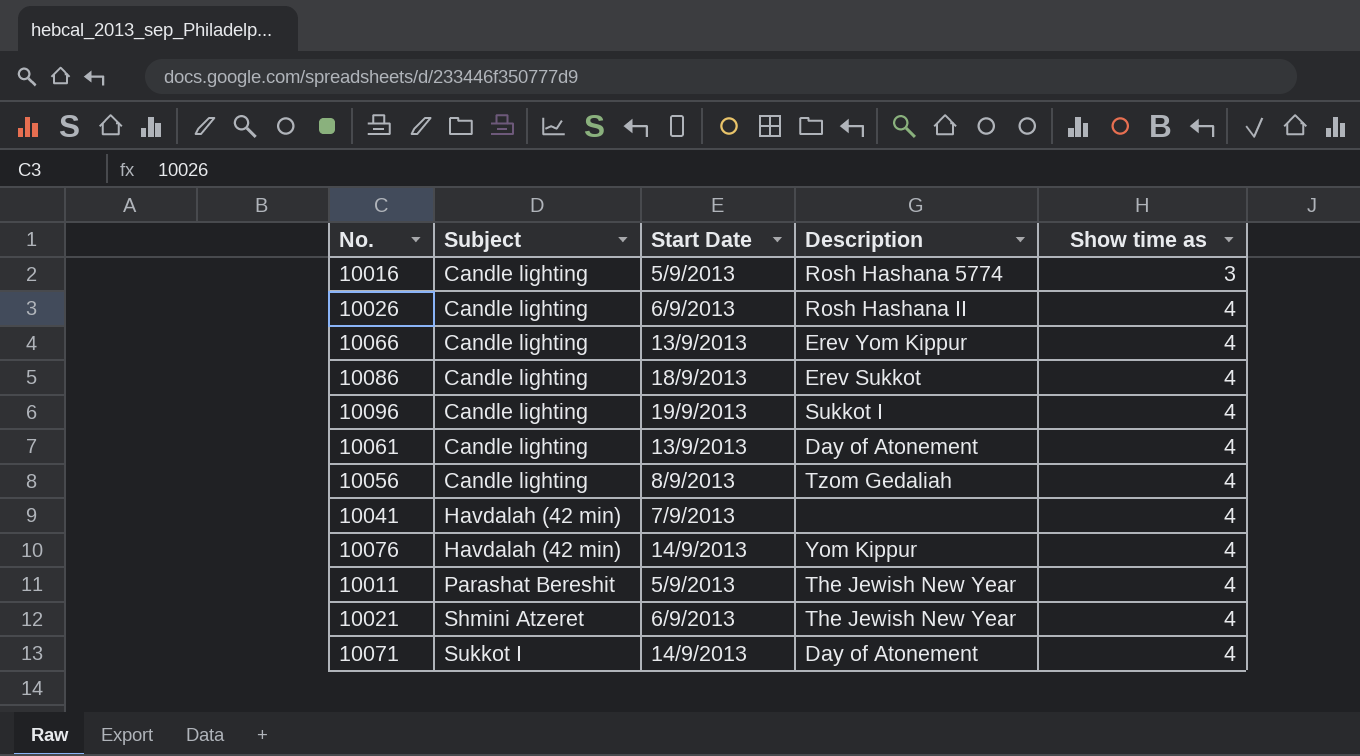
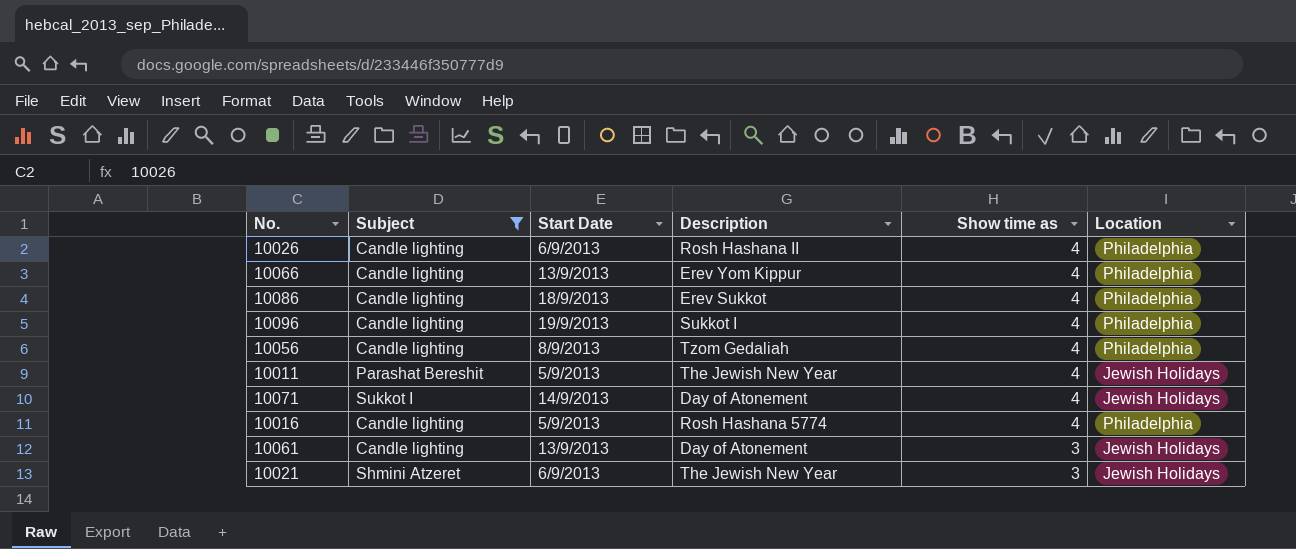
filter: none -> Subject != Havdalah (42 min)
row order: Subject ascending -> Show time as descending
column Location | position: none -> 6
10016 | Show time as: 3 -> 4
10061 | Show time as: 4 -> 3
10021 | Show time as: 4 -> 3

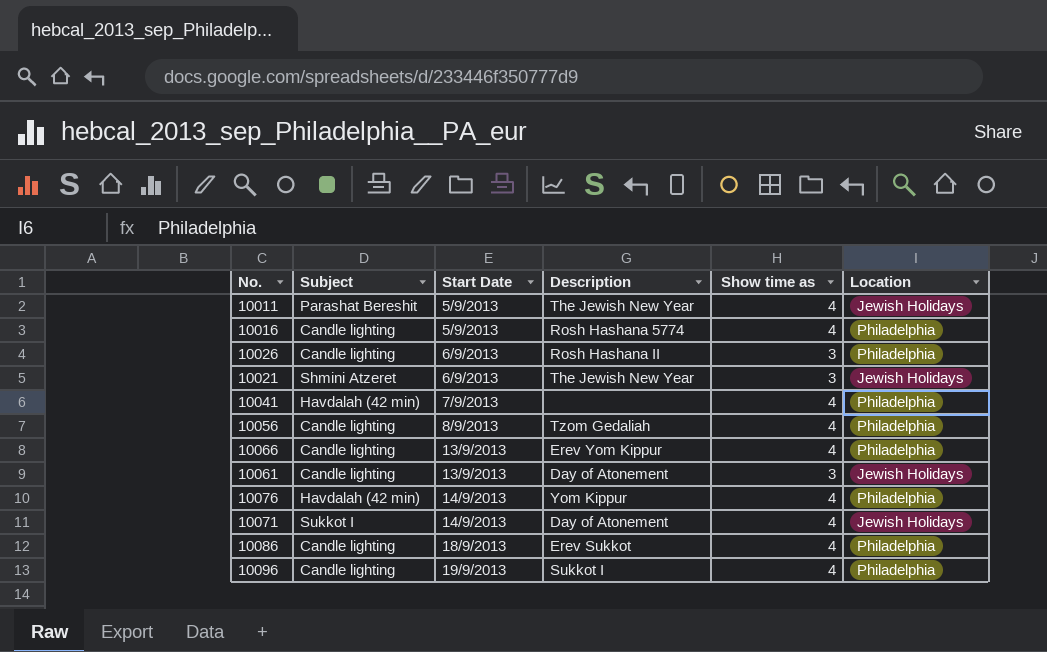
filter: Subject != Havdalah (42 min) -> none
row order: Show time as descending -> Start Date ascending
10026 | Show time as: 4 -> 3

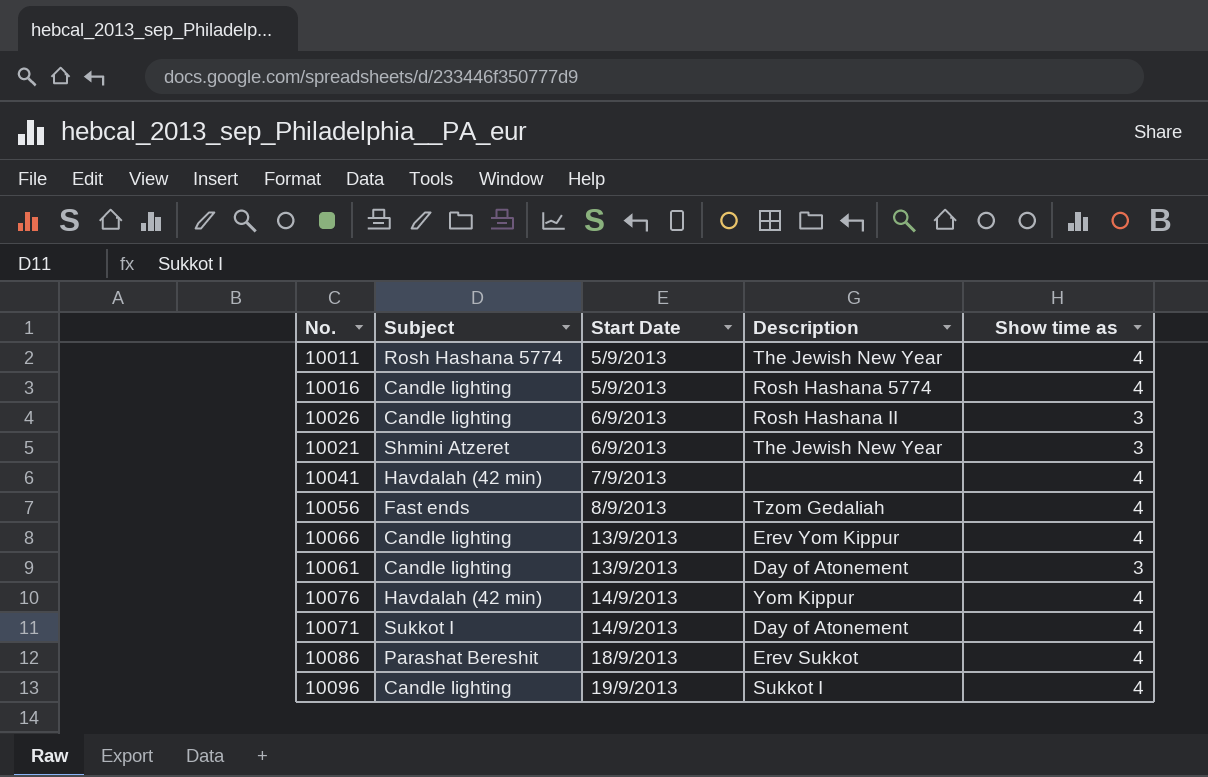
column Location | position: 6 -> none
10011 | Subject: Parashat Bereshit -> Rosh Hashana 5774
10056 | Subject: Candle lighting -> Fast ends
10086 | Subject: Candle lighting -> Parashat Bereshit

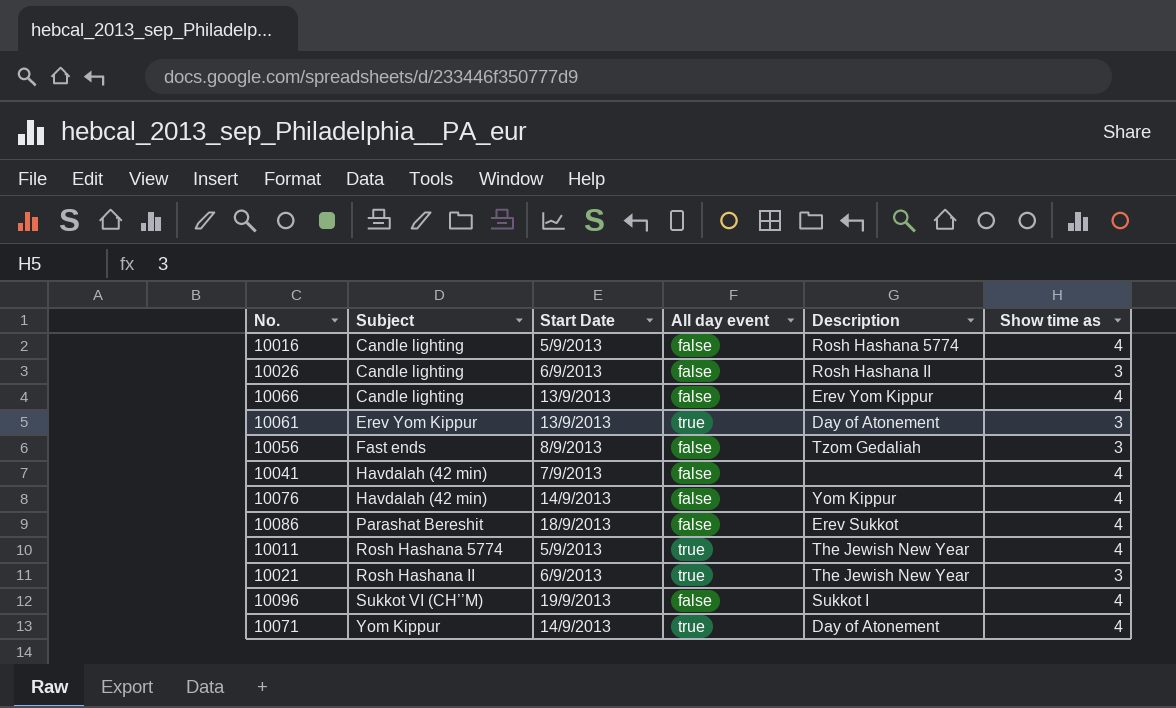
row order: Start Date ascending -> Subject ascending
column All day event | position: none -> 4
10061 | Subject: Candle lighting -> Erev Yom Kippur
10056 | Show time as: 4 -> 3
10021 | Subject: Shmini Atzeret -> Rosh Hashana II
10096 | Subject: Candle lighting -> Sukkot VI (CH’’M)
10071 | Subject: Sukkot I -> Yom Kippur

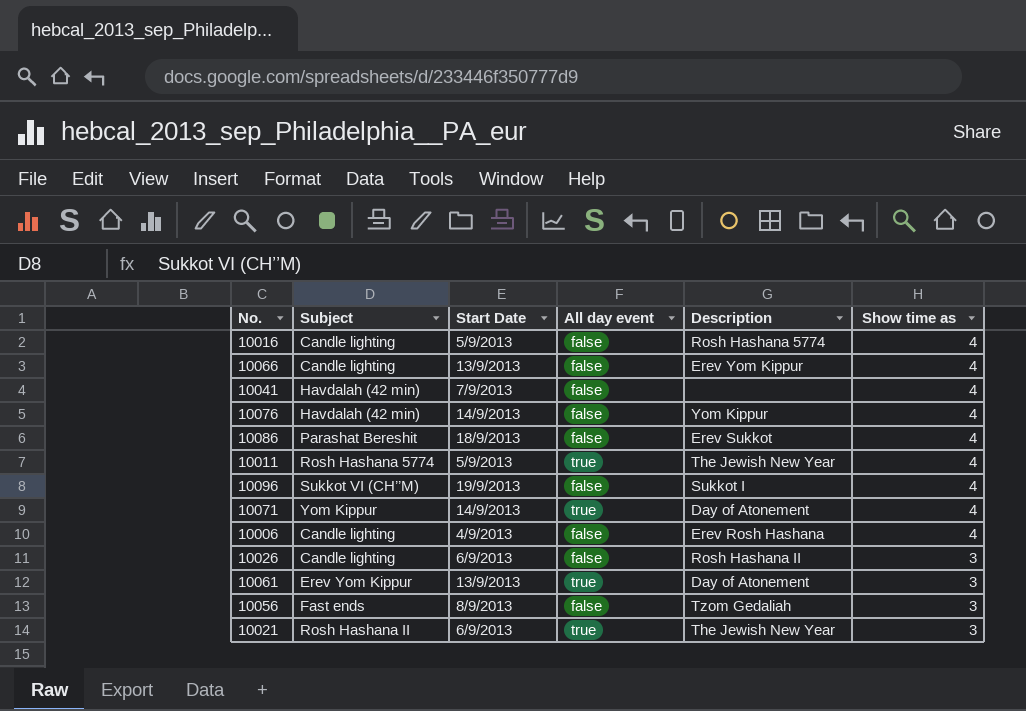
row order: Subject ascending -> Show time as descending
row 10006: none -> Candle lighting | 4/9/2013 | false | Erev Rosh Hashana | 4

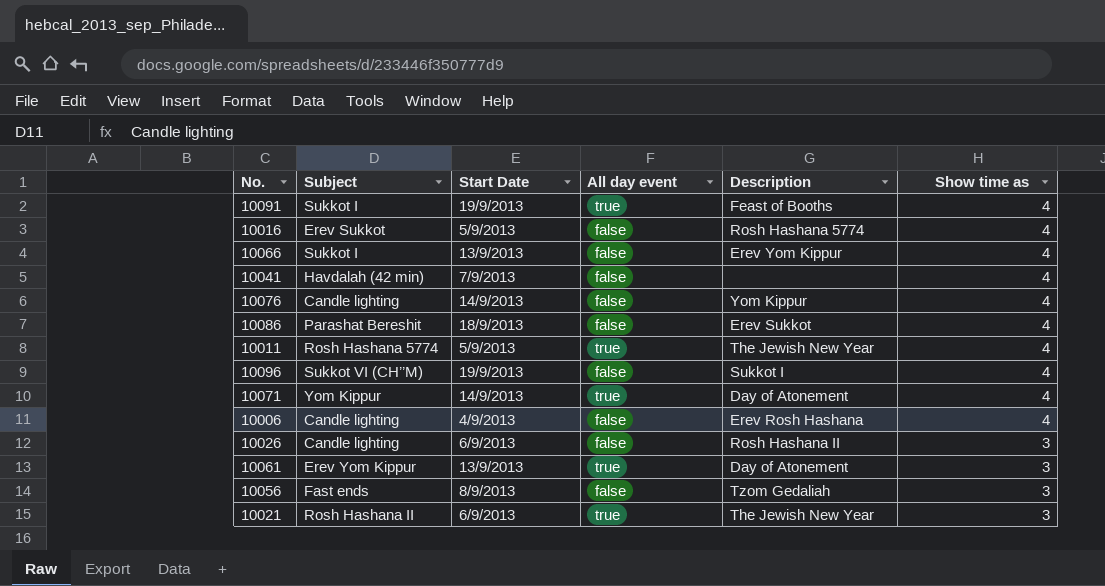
row 10091: none -> Sukkot I | 19/9/2013 | true | Feast of Booths | 4
10016 | Subject: Candle lighting -> Erev Sukkot
10066 | Subject: Candle lighting -> Sukkot I
10076 | Subject: Havdalah (42 min) -> Candle lighting

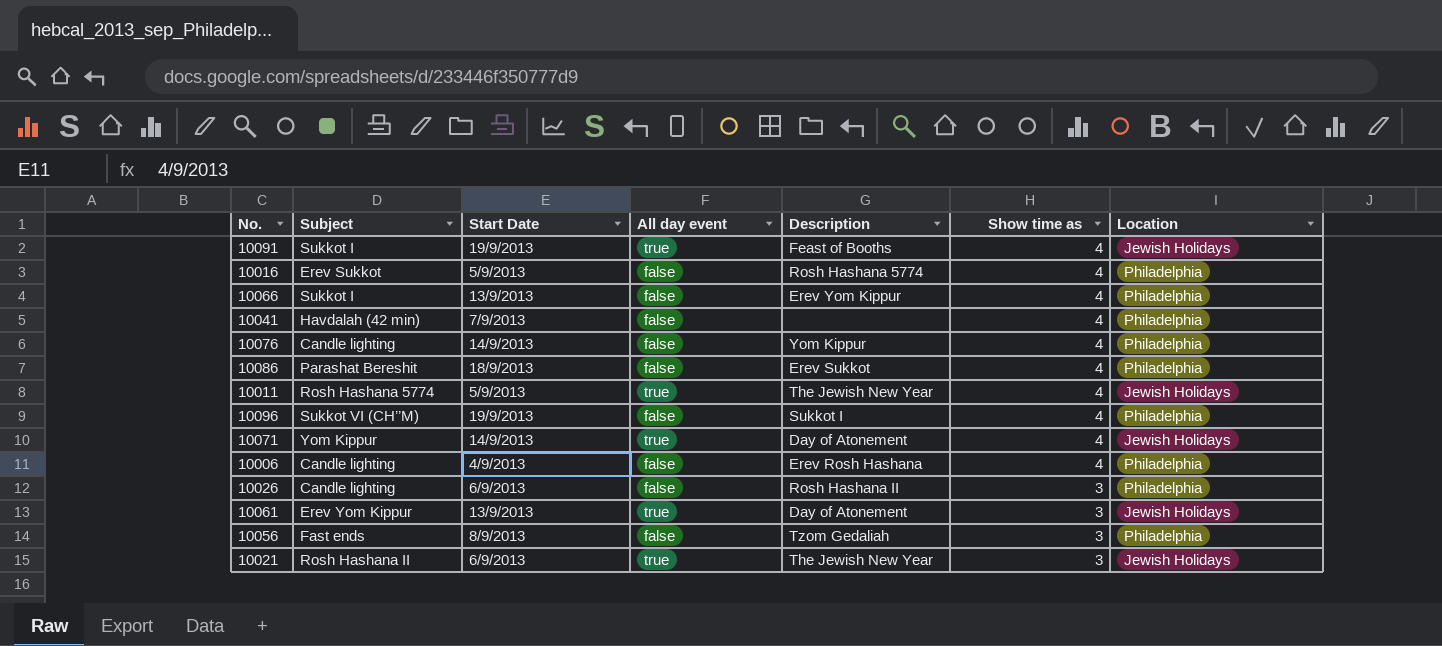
column Location | position: none -> 7

